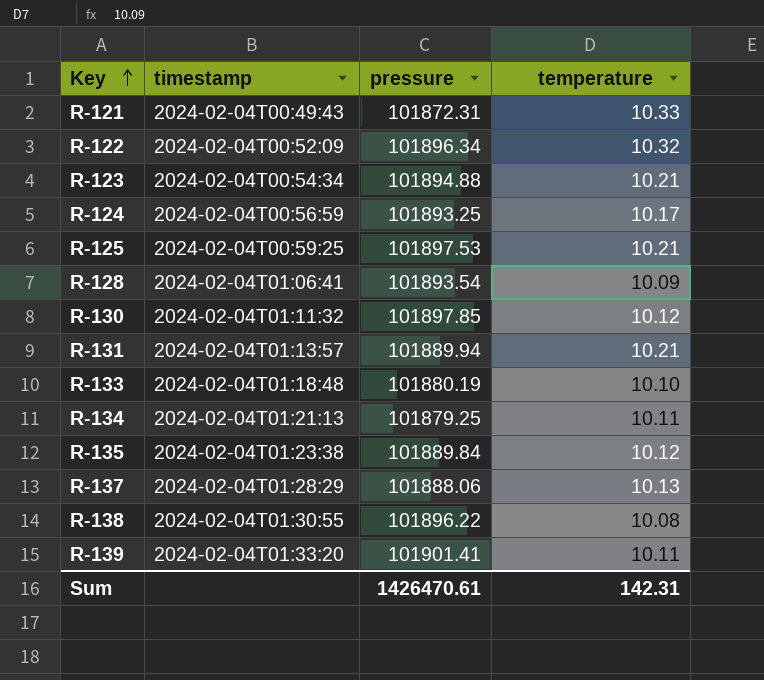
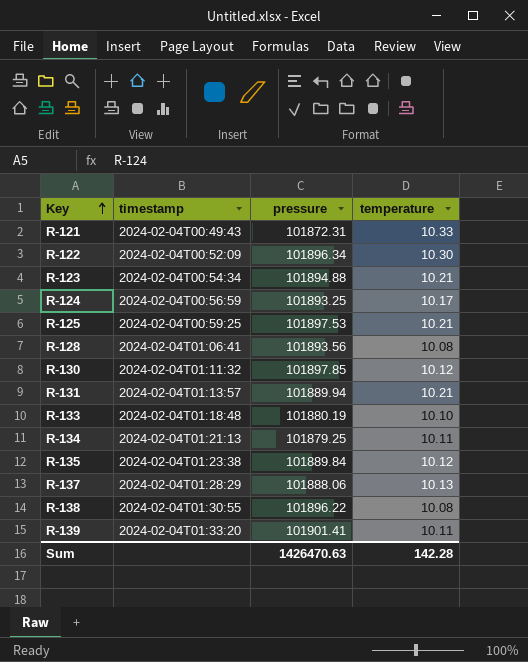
R-122 | temperature: 10.32 -> 10.30
R-128 | pressure: 101893.54 -> 101893.56
R-128 | temperature: 10.09 -> 10.08
Sum | pressure: 1426470.61 -> 1426470.63
Sum | temperature: 142.31 -> 142.28

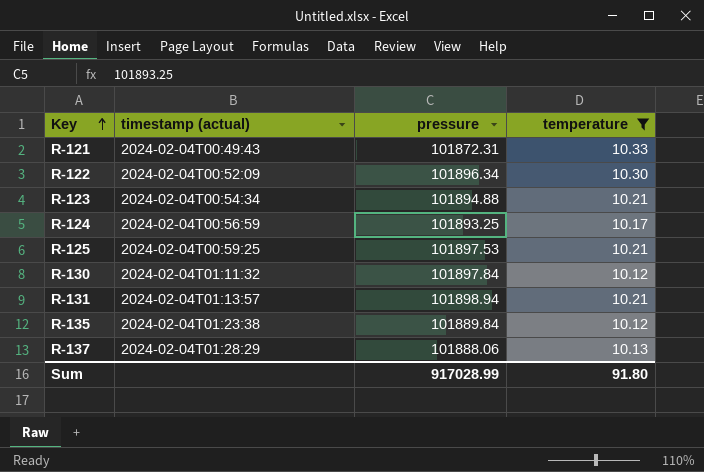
filter: none -> temperature >= 10.12
column name: timestamp -> timestamp (actual)
R-130 | pressure: 101897.85 -> 101897.84
R-131 | pressure: 101889.94 -> 101898.94
Sum | pressure: 1426470.63 -> 917028.99
Sum | temperature: 142.28 -> 91.80

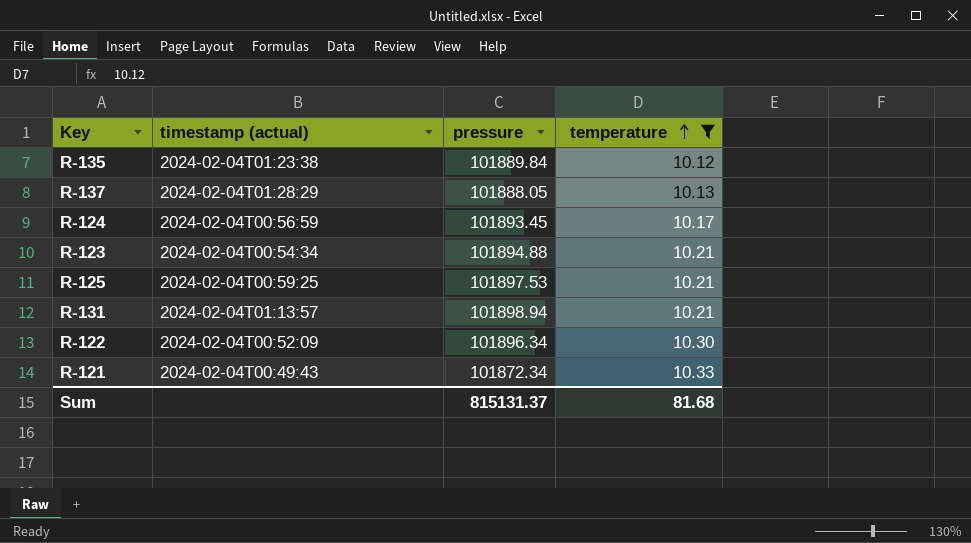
row order: Key ascending -> temperature ascending
row R-130: 2024-02-04T01:11:32 | 101897.84 | 10.12 -> none
R-137 | pressure: 101888.06 -> 101888.05
R-124 | pressure: 101893.25 -> 101893.45
R-121 | pressure: 101872.31 -> 101872.34
Sum | pressure: 917028.99 -> 815131.37
Sum | temperature: 91.80 -> 81.68

